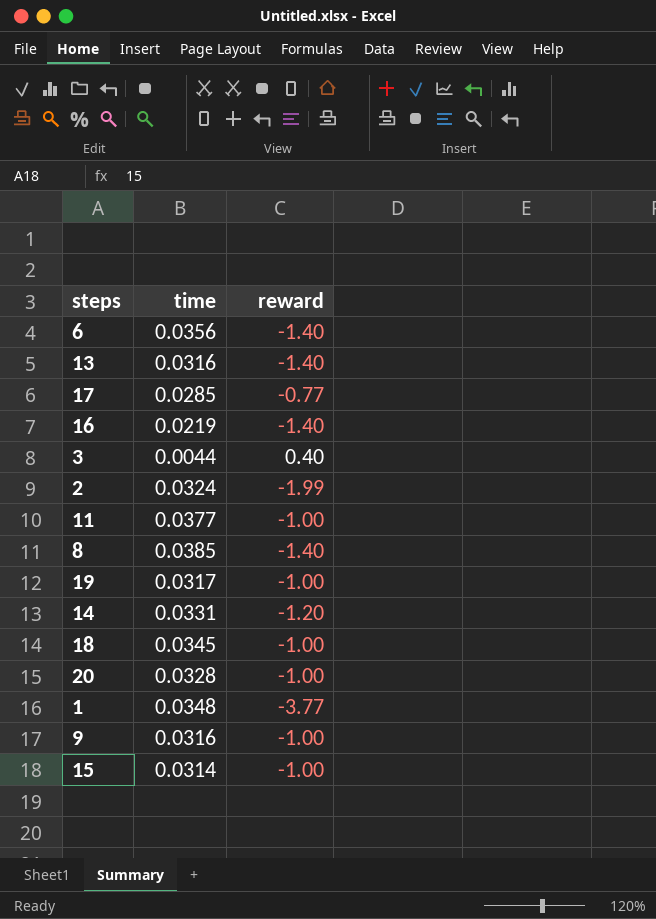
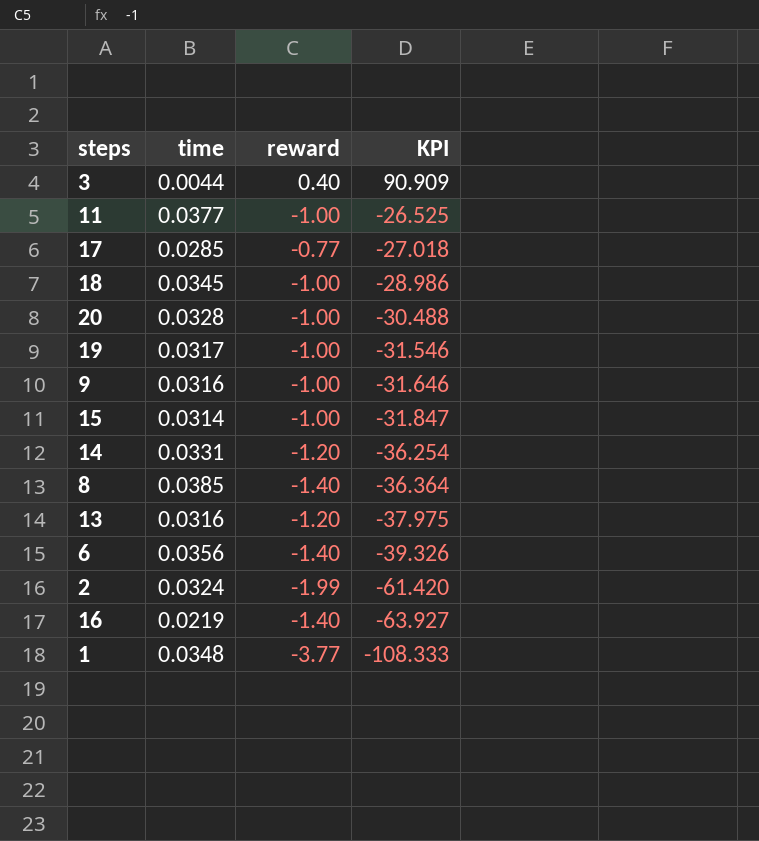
row order: none -> KPI descending
column KPI | formula: none -> [reward] / [time]
13 | reward: -1.40 -> -1.20

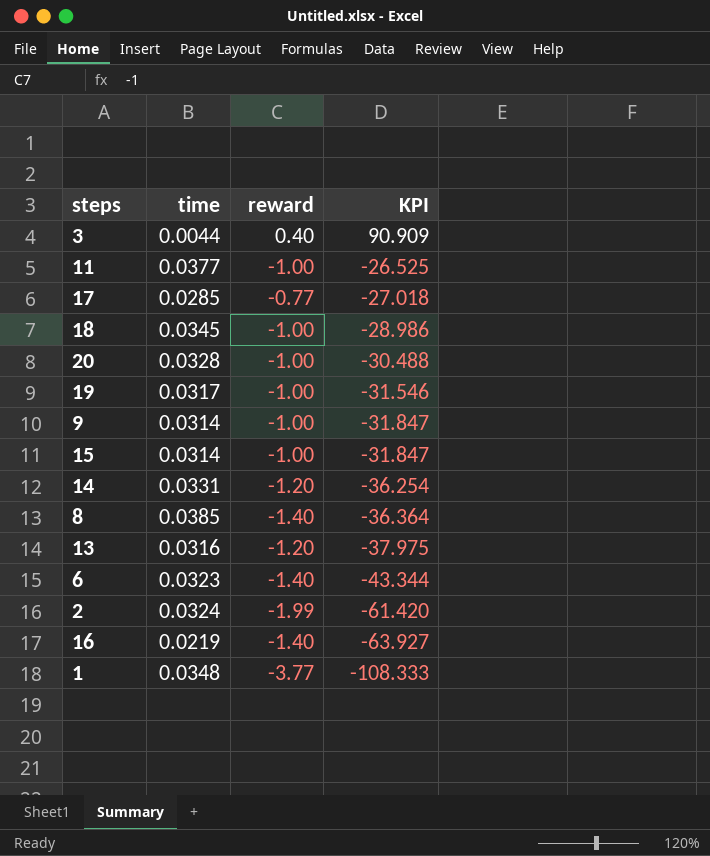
9 | time: 0.0316 -> 0.0314
9 | KPI: -31.646 -> -31.847
6 | time: 0.0356 -> 0.0323
6 | KPI: -39.326 -> -43.344

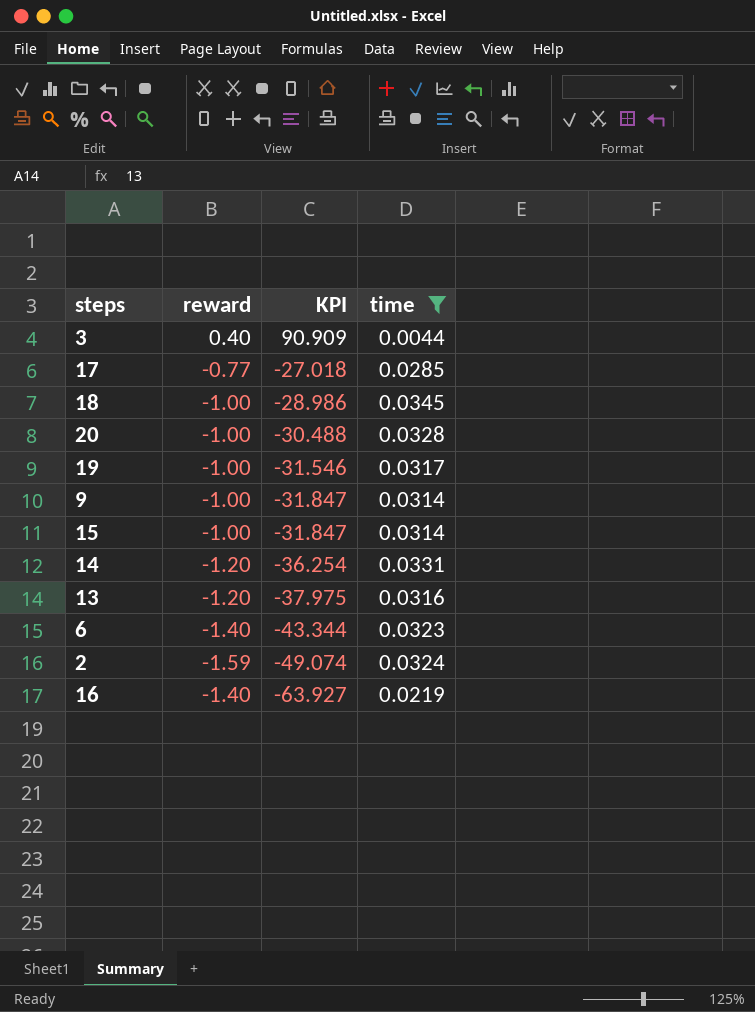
filter: none -> time <= 0.0345
column time | position: 2 -> 4
2 | reward: -1.99 -> -1.59
2 | KPI: -61.420 -> -49.074

